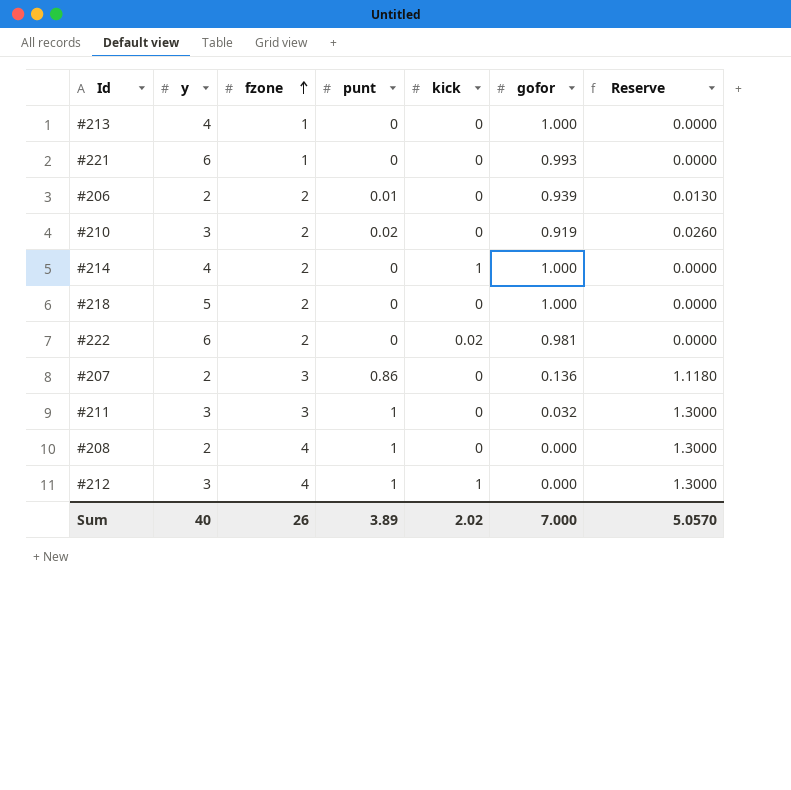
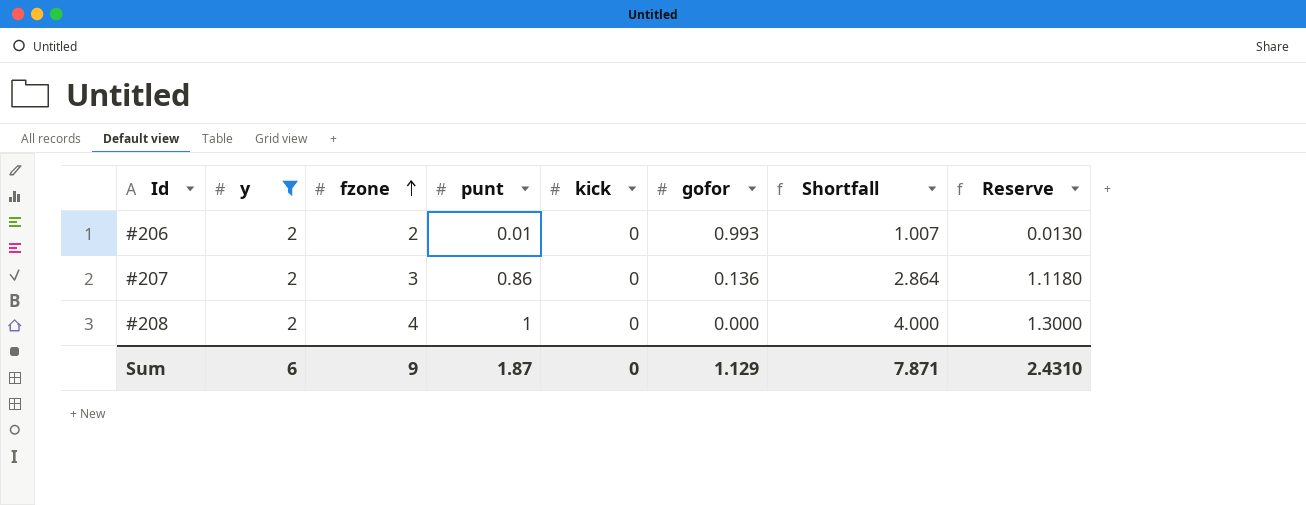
filter: none -> y = 2
column Shortfall | formula: none -> [fzone] - [gofor]
#206 | gofor: 0.939 -> 0.993
Sum | y: 40 -> 6
Sum | fzone: 26 -> 9
Sum | punt: 3.89 -> 1.87
Sum | kick: 2.02 -> 0
Sum | gofor: 7.000 -> 1.129
Sum | Reserve: 5.0570 -> 2.4310

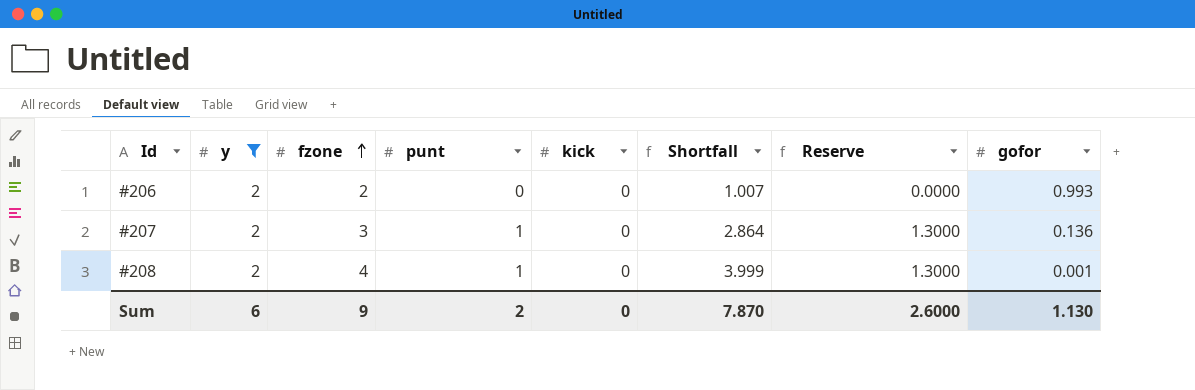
column gofor | position: 6 -> 8
#206 | punt: 0.01 -> 0
#206 | Reserve: 0.0130 -> 0.0000
#207 | punt: 0.86 -> 1
#207 | Reserve: 1.1180 -> 1.3000
#208 | Shortfall: 4.000 -> 3.999
#208 | gofor: 0.000 -> 0.001
Sum | punt: 1.87 -> 2
Sum | Shortfall: 7.871 -> 7.870
Sum | Reserve: 2.4310 -> 2.6000
Sum | gofor: 1.129 -> 1.130

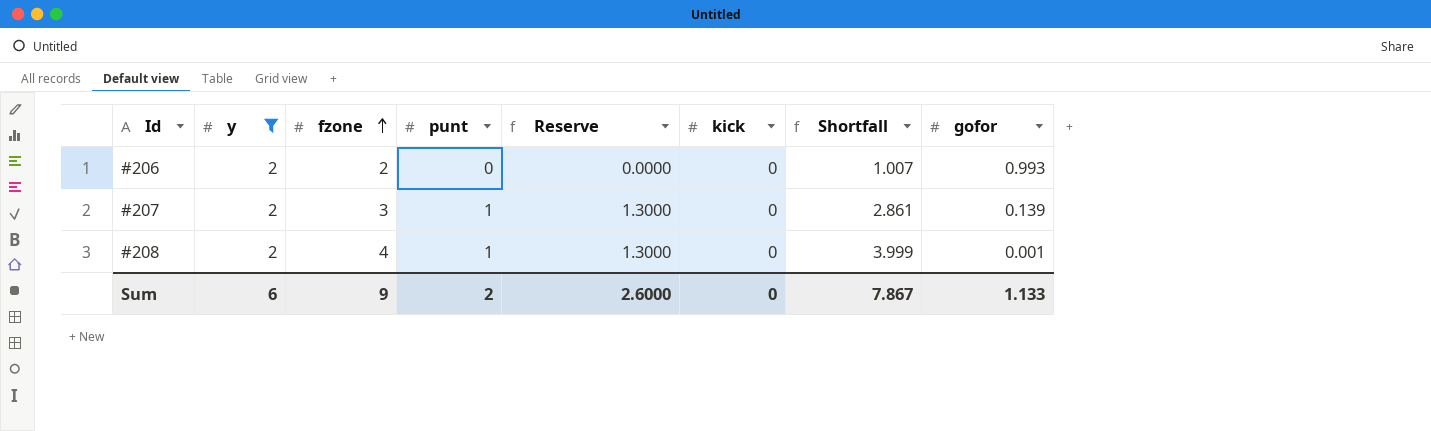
column Reserve | position: 7 -> 5
#207 | Shortfall: 2.864 -> 2.861
#207 | gofor: 0.136 -> 0.139
Sum | Shortfall: 7.870 -> 7.867
Sum | gofor: 1.130 -> 1.133

